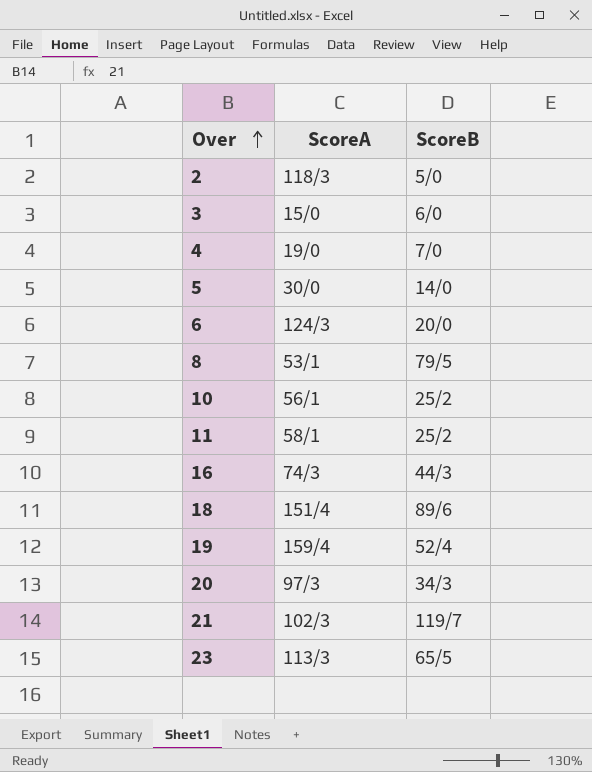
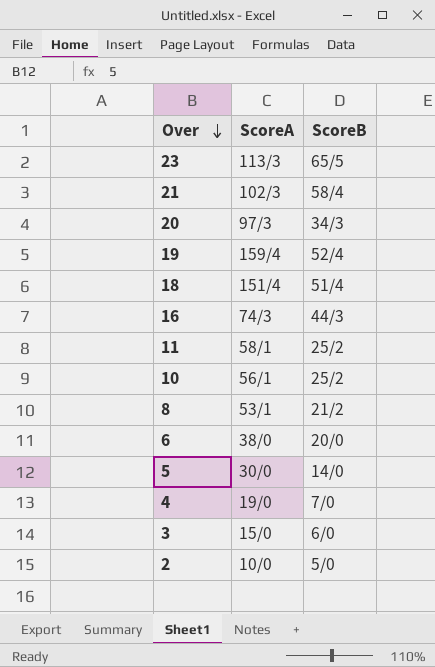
row order: Over ascending -> Over descending
21 | ScoreB: 119/7 -> 58/4
18 | ScoreB: 89/6 -> 51/4
8 | ScoreB: 79/5 -> 21/2
6 | ScoreA: 124/3 -> 38/0
2 | ScoreA: 118/3 -> 10/0

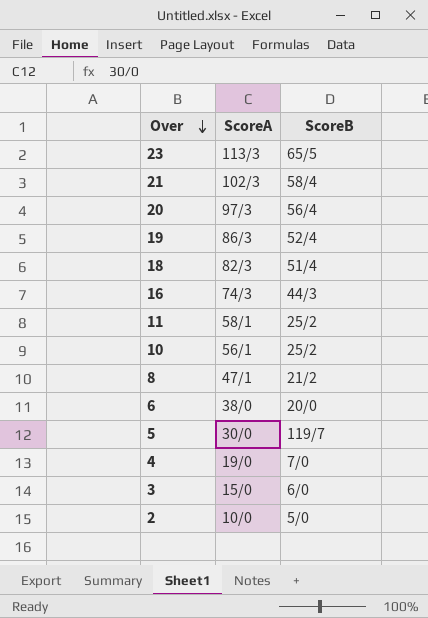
20 | ScoreB: 34/3 -> 56/4
19 | ScoreA: 159/4 -> 86/3
18 | ScoreA: 151/4 -> 82/3
8 | ScoreA: 53/1 -> 47/1
5 | ScoreB: 14/0 -> 119/7

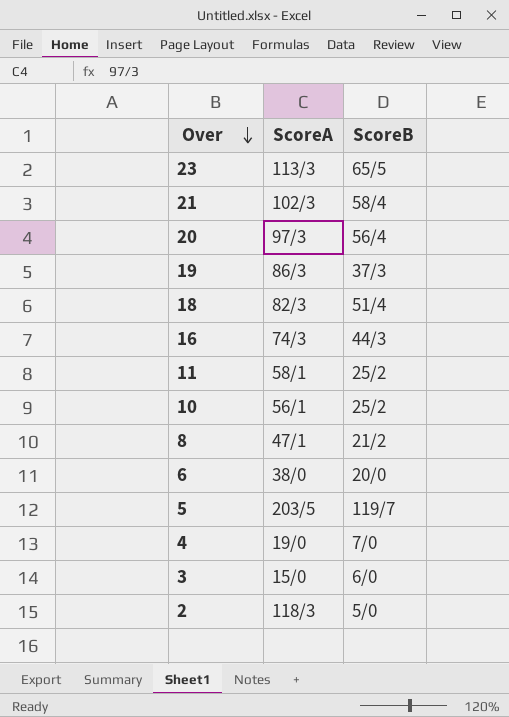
19 | ScoreB: 52/4 -> 37/3
5 | ScoreA: 30/0 -> 203/5
2 | ScoreA: 10/0 -> 118/3

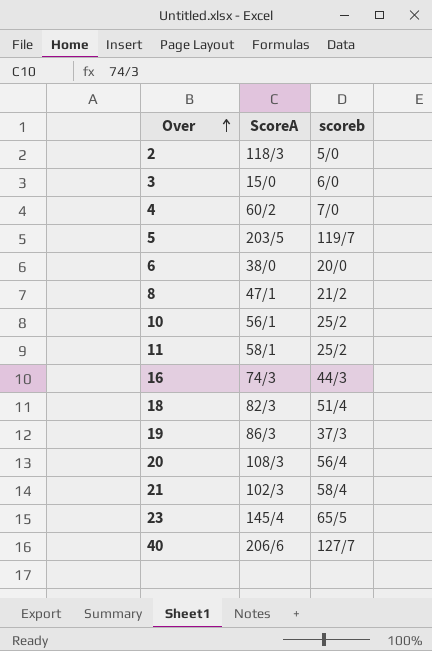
row order: Over descending -> Over ascending
column name: ScoreB -> scoreb
4 | ScoreA: 19/0 -> 60/2
20 | ScoreA: 97/3 -> 108/3
23 | ScoreA: 113/3 -> 145/4
row 40: none -> 206/6 | 127/7

